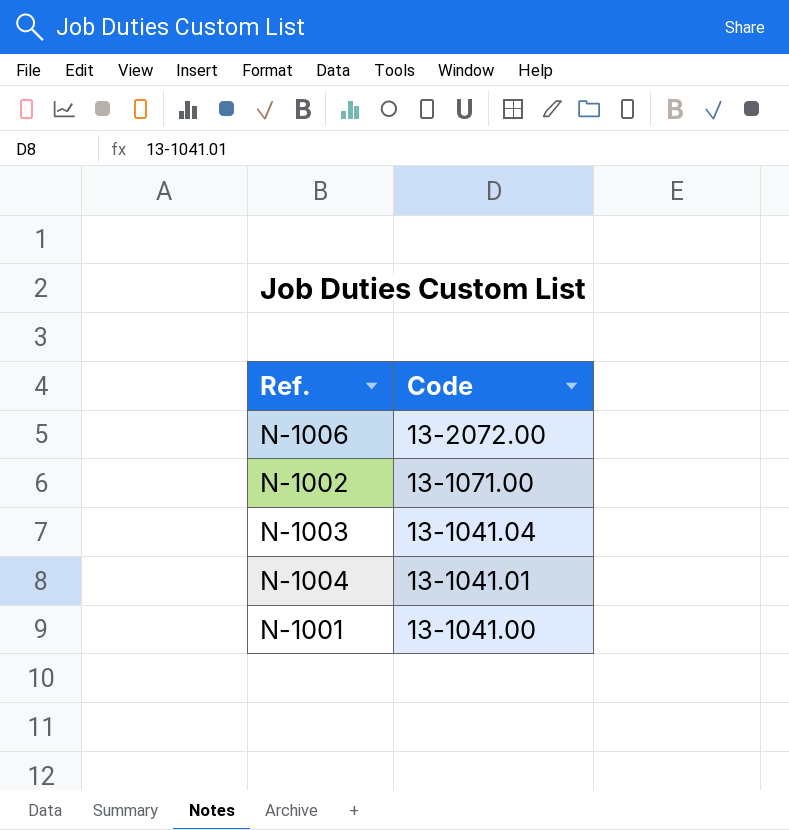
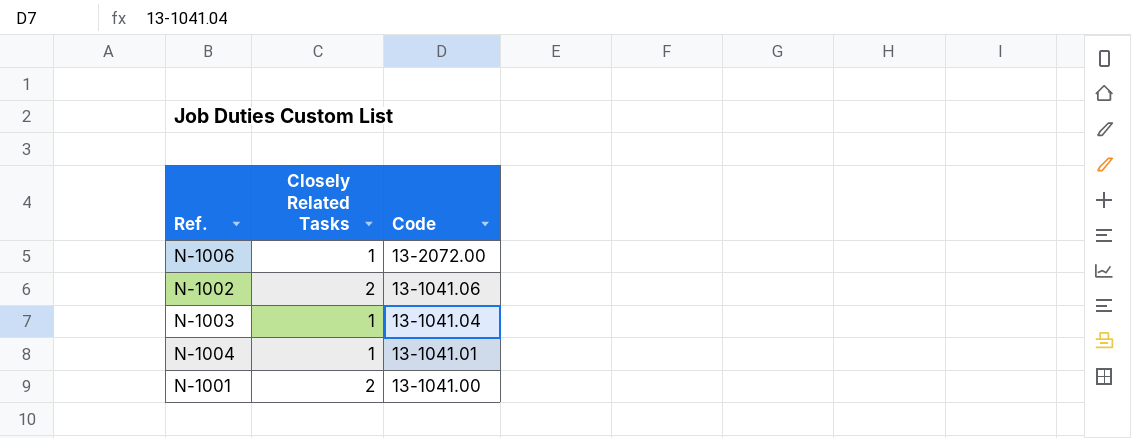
column Closely Related Tasks | position: none -> 2
N-1002 | Code: 13-1071.00 -> 13-1041.06

